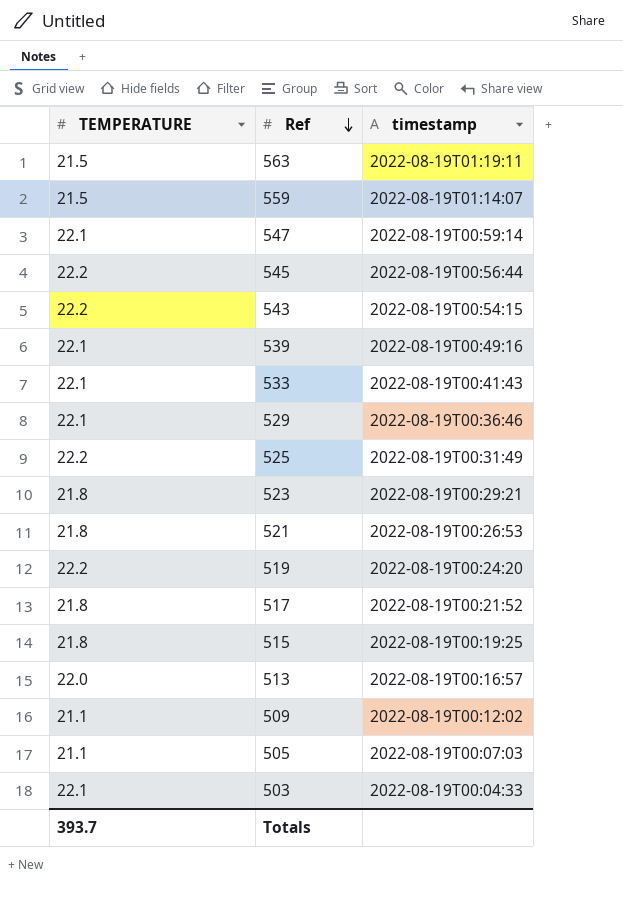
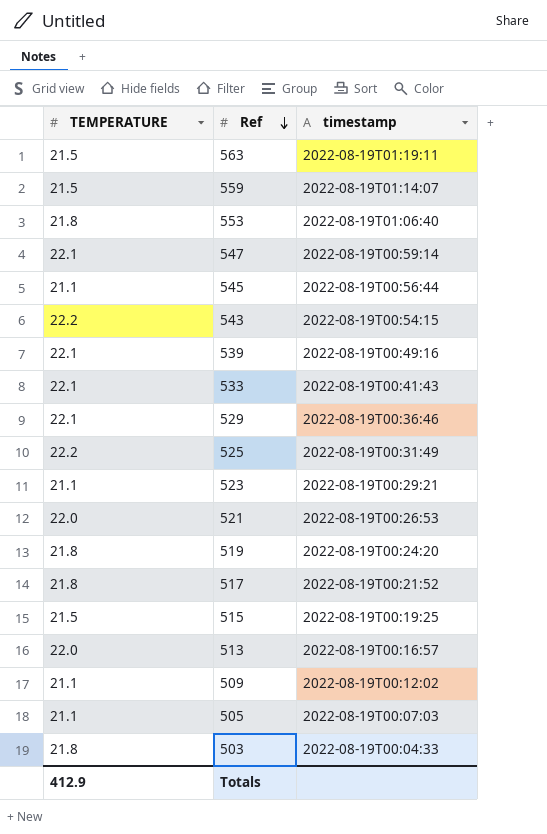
row 553: none -> 21.8 | 2022-08-19T01:06:40
545 | TEMPERATURE: 22.2 -> 21.1
523 | TEMPERATURE: 21.8 -> 21.1
521 | TEMPERATURE: 21.8 -> 22.0
519 | TEMPERATURE: 22.2 -> 21.8
515 | TEMPERATURE: 21.8 -> 21.5
503 | TEMPERATURE: 22.1 -> 21.8
Totals | TEMPERATURE: 393.7 -> 412.9

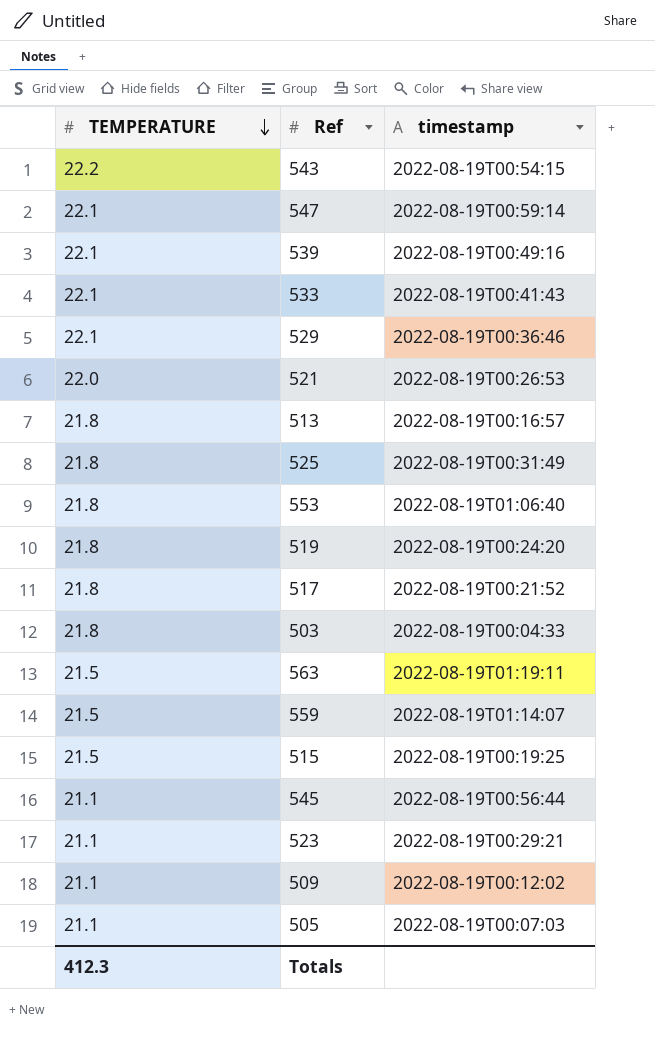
row order: Ref descending -> TEMPERATURE descending
513 | TEMPERATURE: 22.0 -> 21.8
525 | TEMPERATURE: 22.2 -> 21.8
Totals | TEMPERATURE: 412.9 -> 412.3

